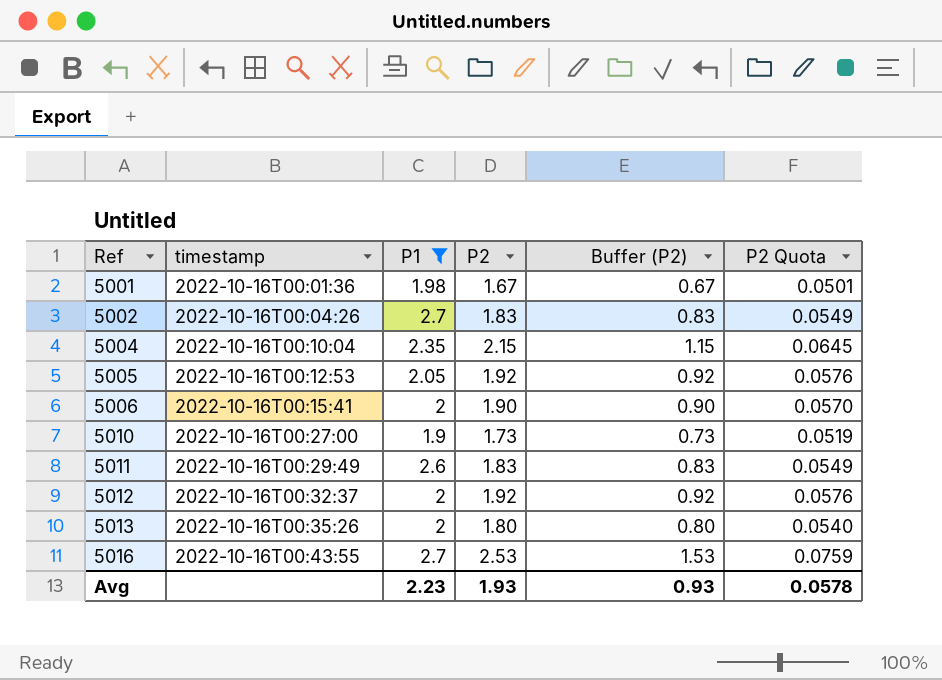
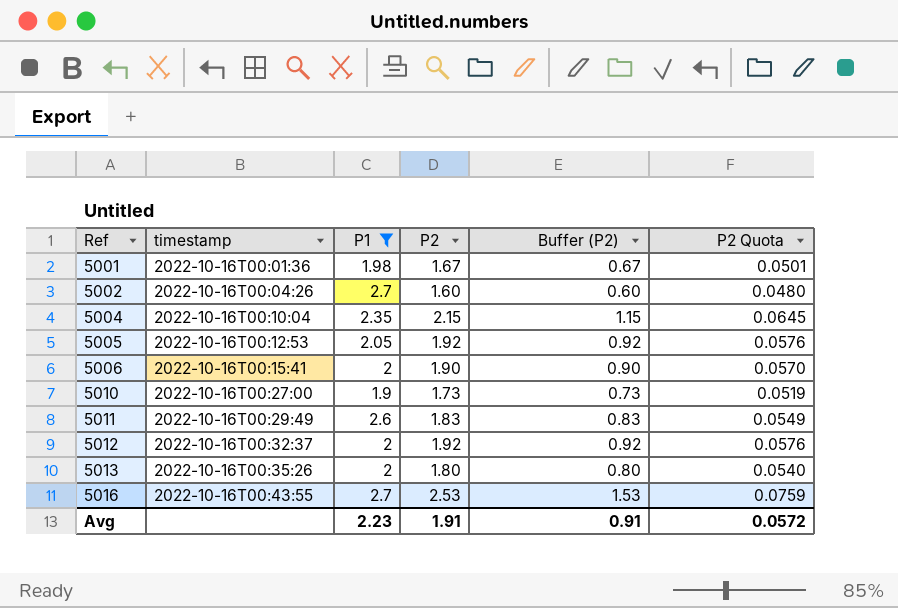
5002 | P2: 1.83 -> 1.60
5002 | Buffer (P2): 0.83 -> 0.60
5002 | P2 Quota: 0.0549 -> 0.0480
Avg | P2: 1.93 -> 1.91
Avg | Buffer (P2): 0.93 -> 0.91
Avg | P2 Quota: 0.0578 -> 0.0572

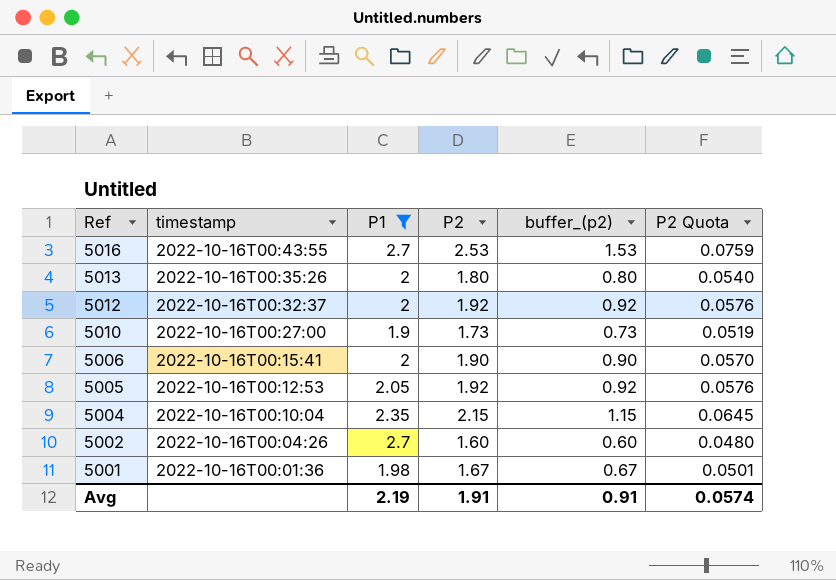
row order: Ref ascending -> Ref descending
column name: Buffer (P2) -> buffer_(p2)
row 5011: 2022-10-16T00:29:49 | 2.6 | 1.83 | 0.83 | 0.0549 -> none
Avg | P1: 2.23 -> 2.19
Avg | P2 Quota: 0.0572 -> 0.0574

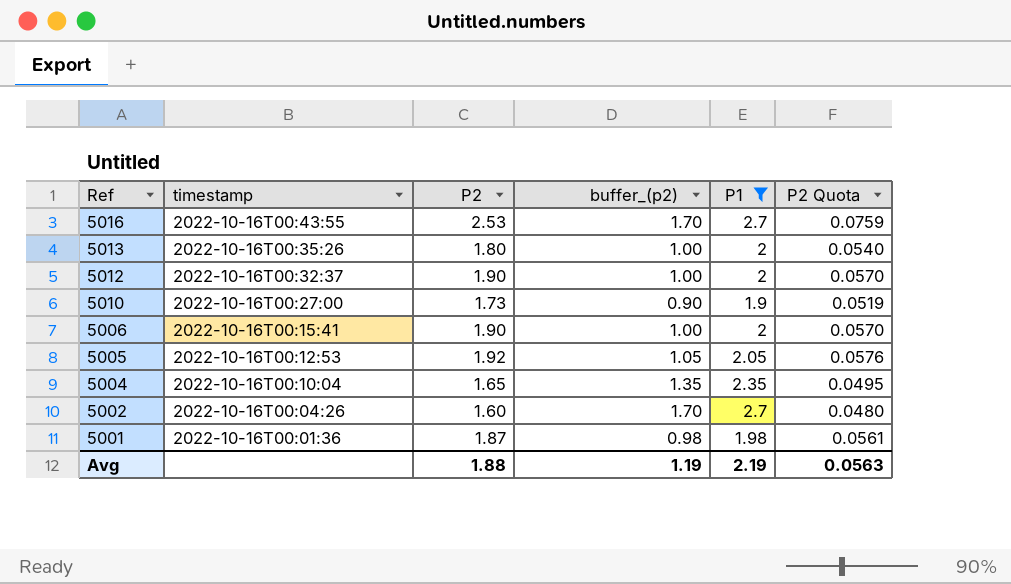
column buffer_(p2) | formula: [P2] - 1 -> [P1] - 1
column P1 | position: 3 -> 5
5012 | P2: 1.92 -> 1.90
5012 | P2 Quota: 0.0576 -> 0.0570
5004 | P2: 2.15 -> 1.65
5004 | P2 Quota: 0.0645 -> 0.0495
5001 | P2: 1.67 -> 1.87
5001 | P2 Quota: 0.0501 -> 0.0561
Avg | P2: 1.91 -> 1.88
Avg | buffer_(p2): 0.91 -> 1.19
Avg | P2 Quota: 0.0574 -> 0.0563

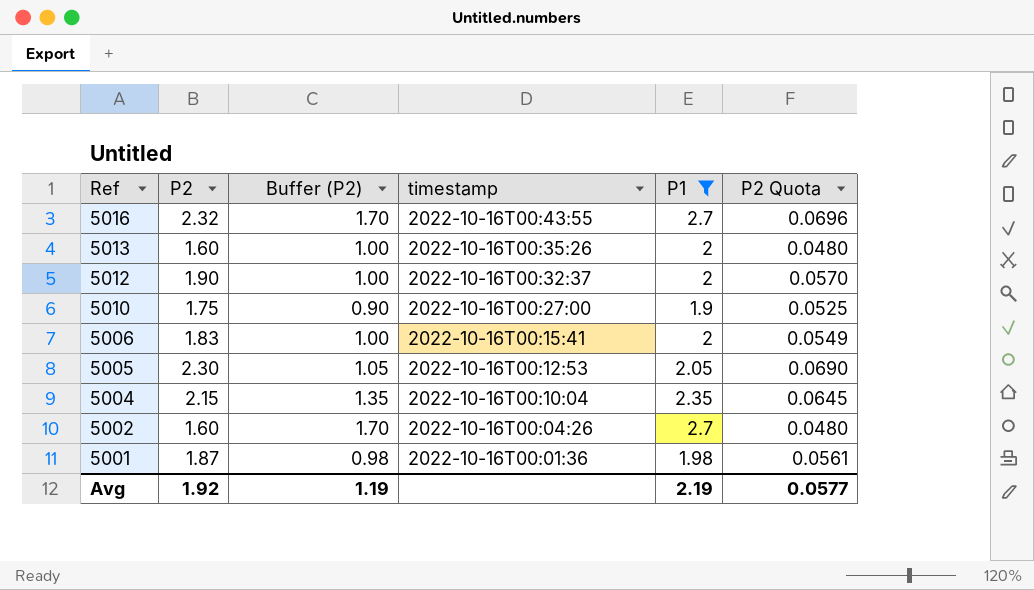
column name: buffer_(p2) -> Buffer (P2)
column timestamp | position: 2 -> 4
5016 | P2: 2.53 -> 2.32
5016 | P2 Quota: 0.0759 -> 0.0696
5013 | P2: 1.80 -> 1.60
5013 | P2 Quota: 0.0540 -> 0.0480
5010 | P2: 1.73 -> 1.75
5010 | P2 Quota: 0.0519 -> 0.0525
5006 | P2: 1.90 -> 1.83
5006 | P2 Quota: 0.0570 -> 0.0549
5005 | P2: 1.92 -> 2.30
5005 | P2 Quota: 0.0576 -> 0.0690
5004 | P2: 1.65 -> 2.15
5004 | P2 Quota: 0.0495 -> 0.0645
Avg | P2: 1.88 -> 1.92
Avg | P2 Quota: 0.0563 -> 0.0577

